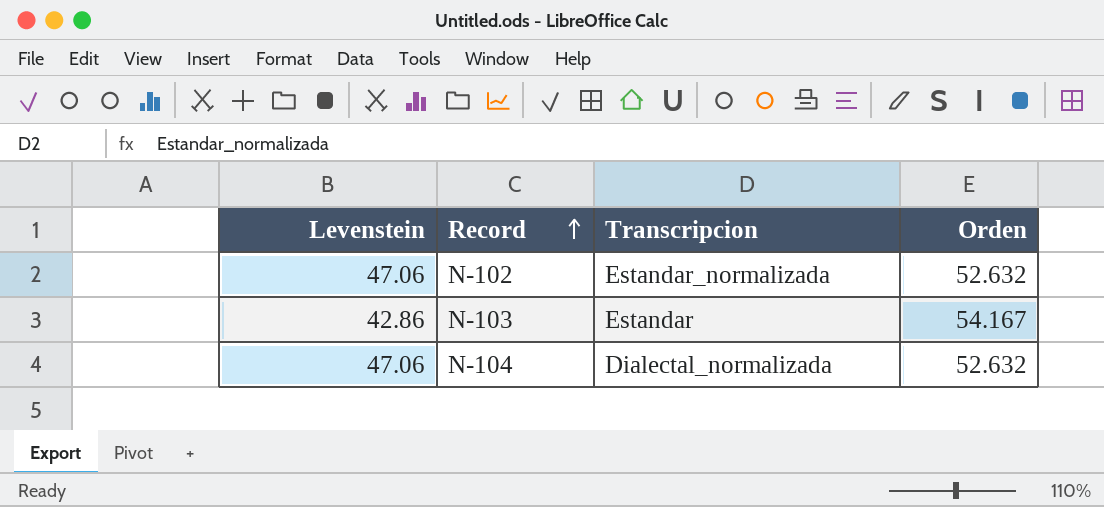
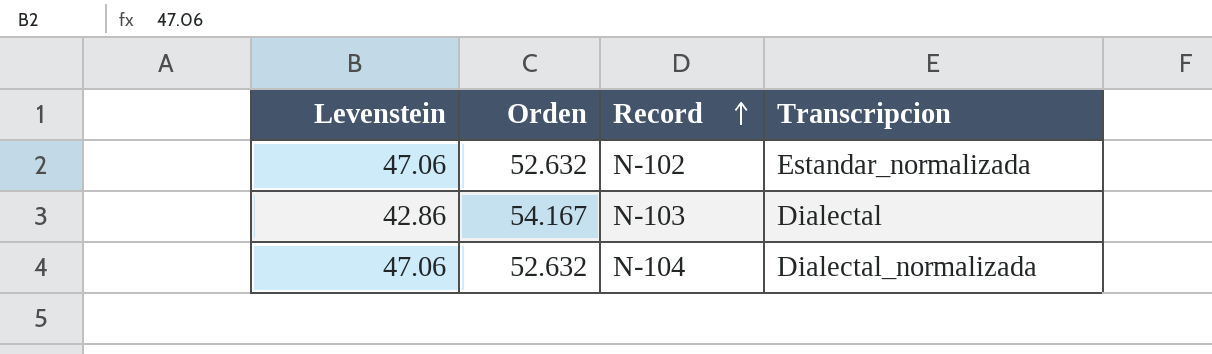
column Orden | position: 4 -> 2
N-103 | Transcripcion: Estandar -> Dialectal

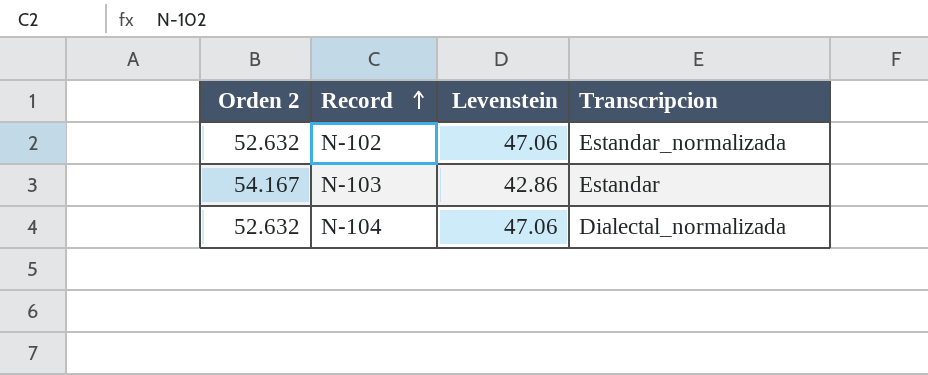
column name: Orden -> Orden 2
column Levenstein | position: 1 -> 3
N-103 | Transcripcion: Dialectal -> Estandar

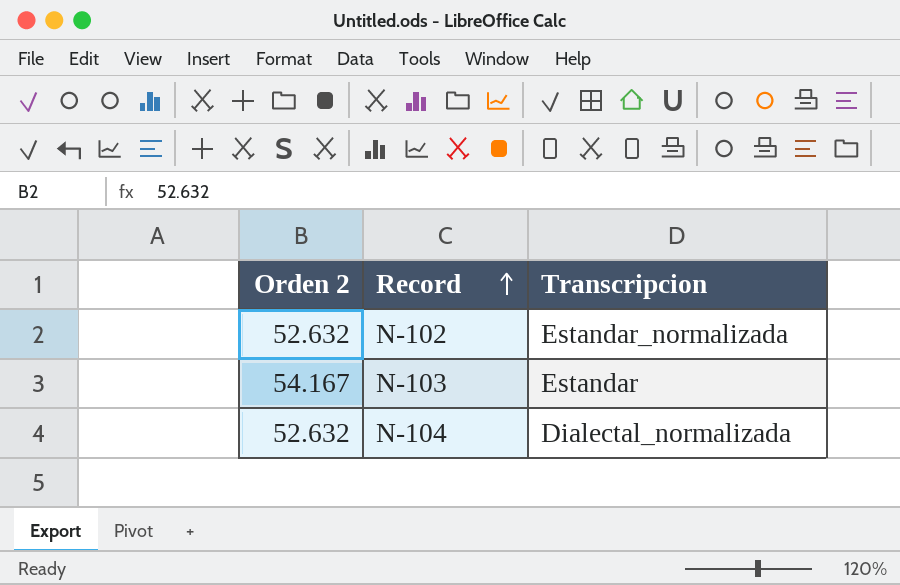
column Levenstein | position: 3 -> none

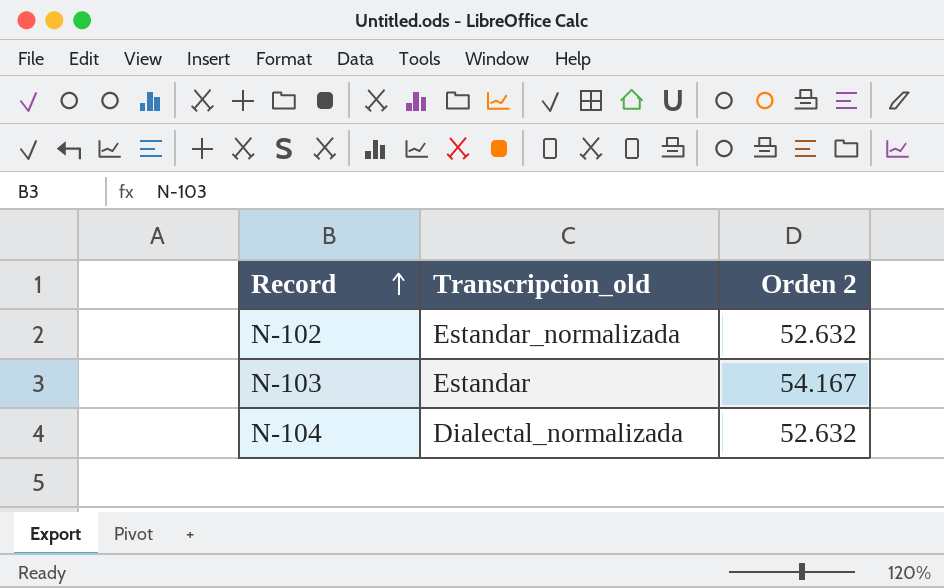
column name: Transcripcion -> Transcripcion_old
column Orden 2 | position: 1 -> 3

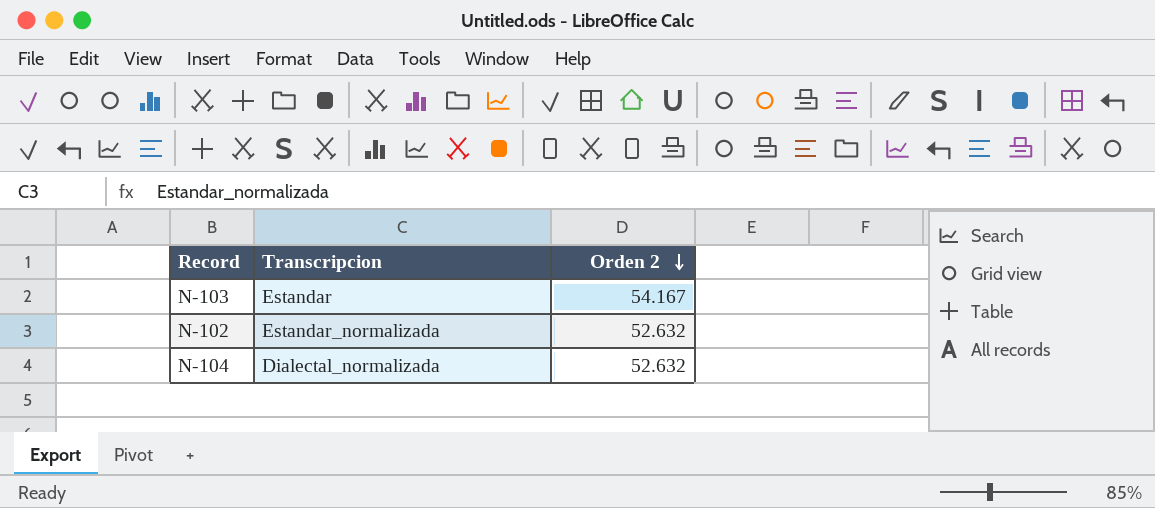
row order: Record ascending -> Orden 2 descending
column name: Transcripcion_old -> Transcripcion

